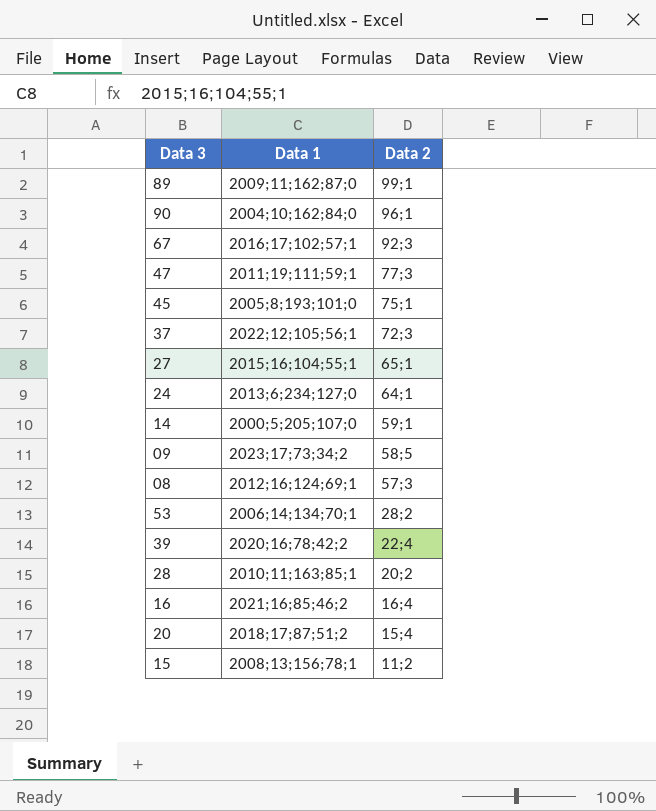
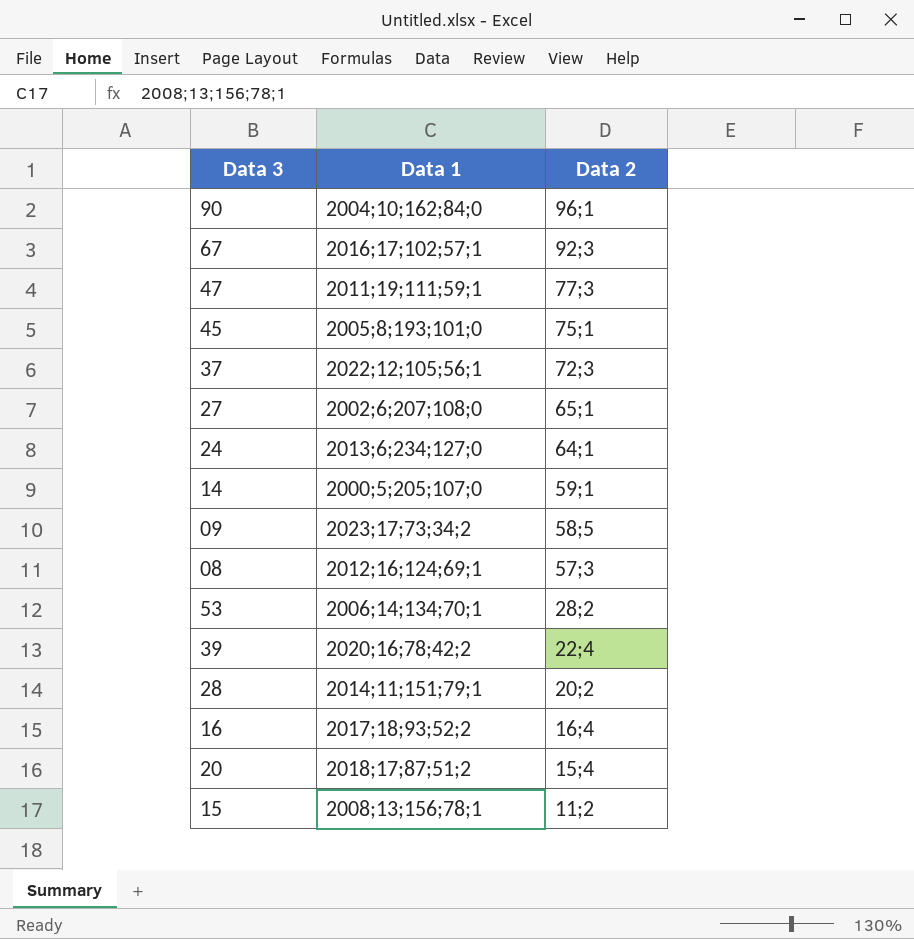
row 89: 2009;11;162;87;0 | 99;1 -> none
27 | Data 1: 2015;16;104;55;1 -> 2002;6;207;108;0
28 | Data 1: 2010;11;163;85;1 -> 2014;11;151;79;1
16 | Data 1: 2021;16;85;46;2 -> 2017;18;93;52;2

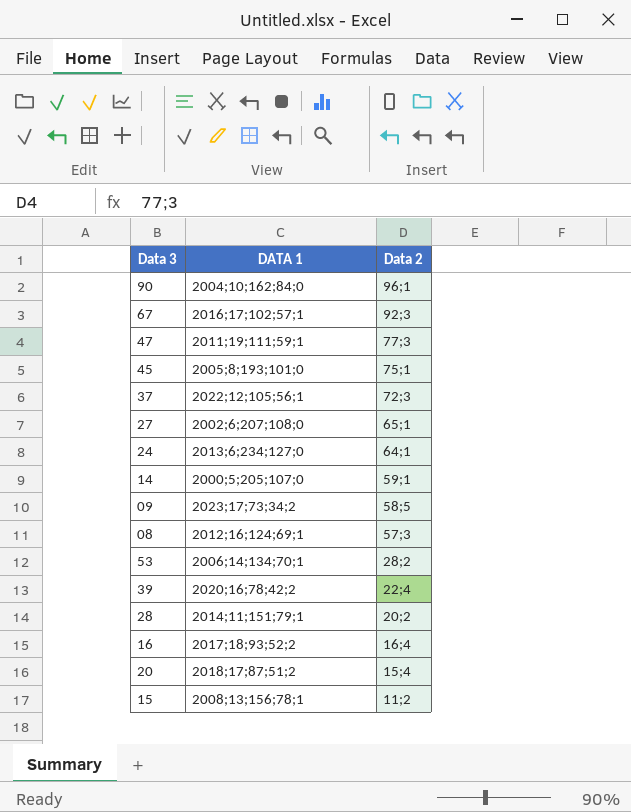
column name: Data 1 -> DATA 1

